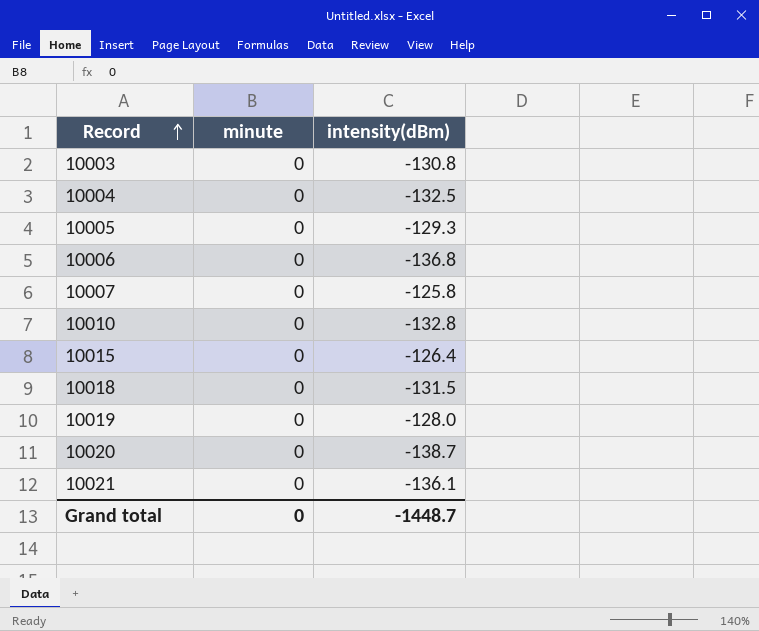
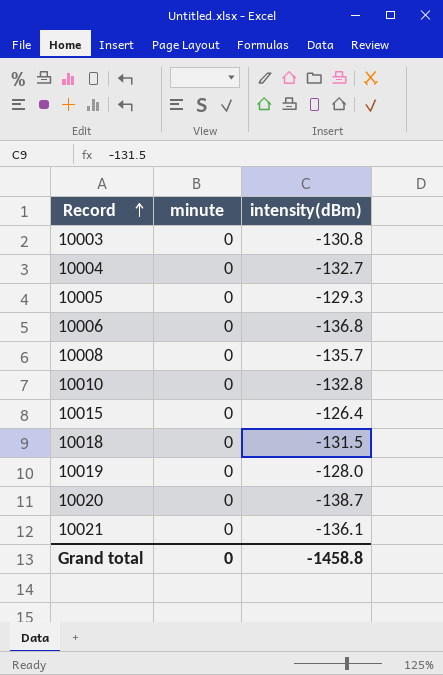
row 10007: 0 | -125.8 -> none
10004 | intensity(dBm): -132.5 -> -132.7
row 10008: none -> 0 | -135.7
Grand total | intensity(dBm): -1448.7 -> -1458.8

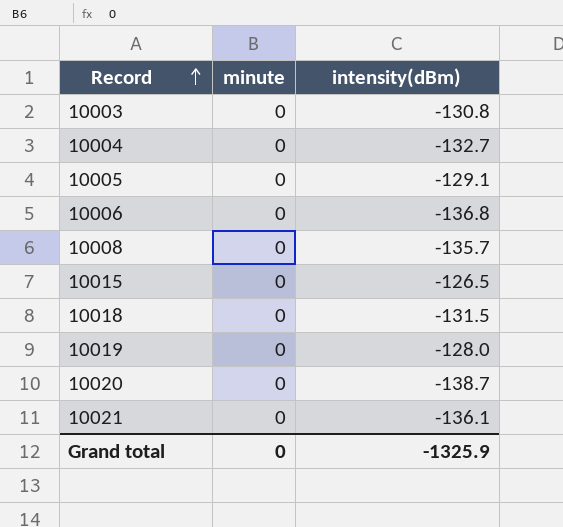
row 10010: 0 | -132.8 -> none
10005 | intensity(dBm): -129.3 -> -129.1
10015 | intensity(dBm): -126.4 -> -126.5
Grand total | intensity(dBm): -1458.8 -> -1325.9

